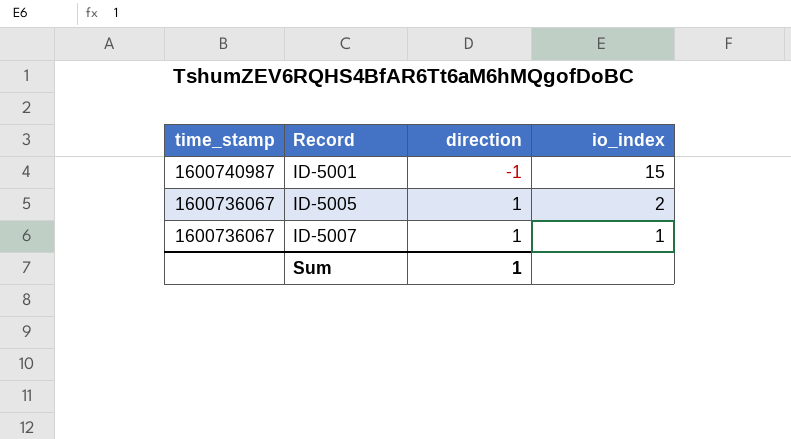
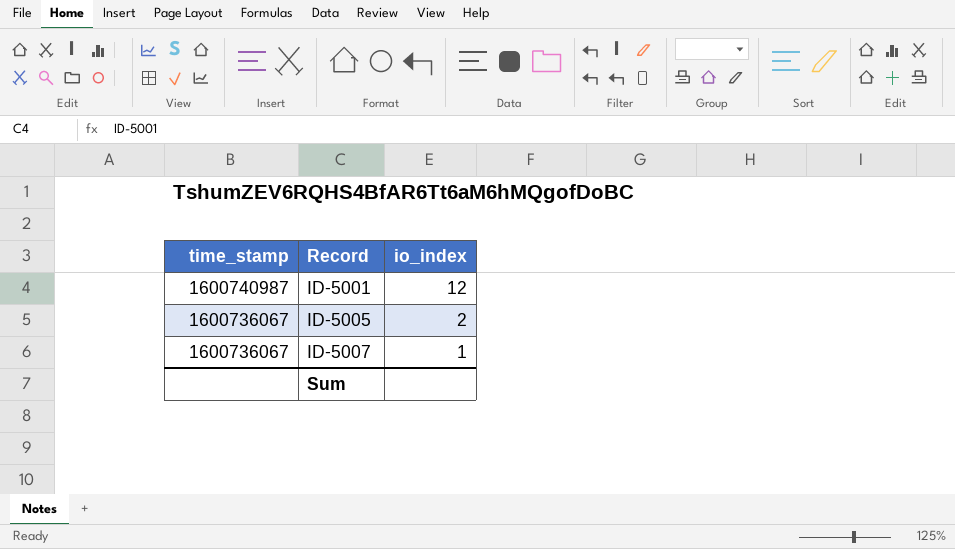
column direction | position: 3 -> none
ID-5001 | io_index: 15 -> 12

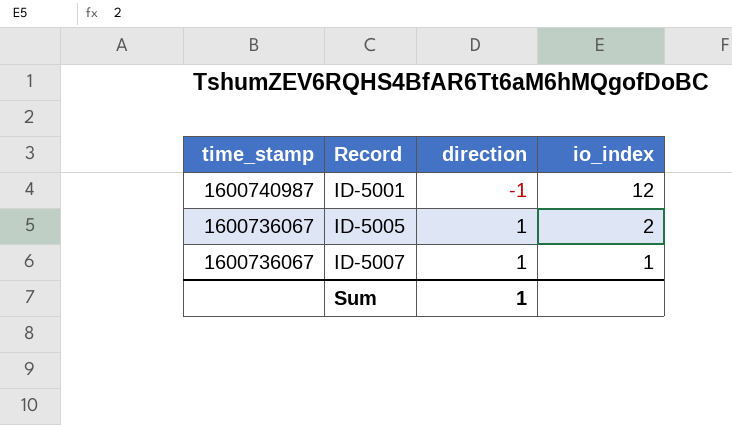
column direction | position: none -> 3

